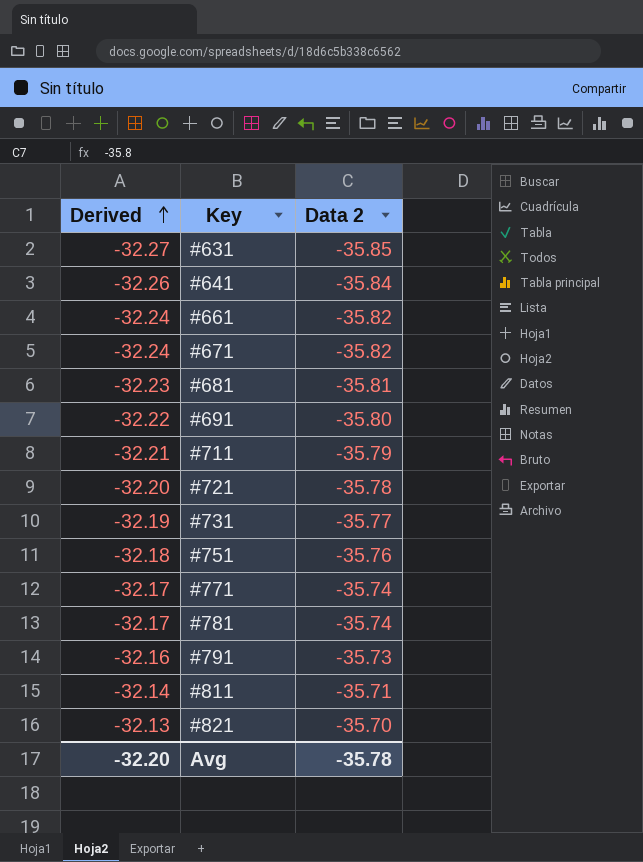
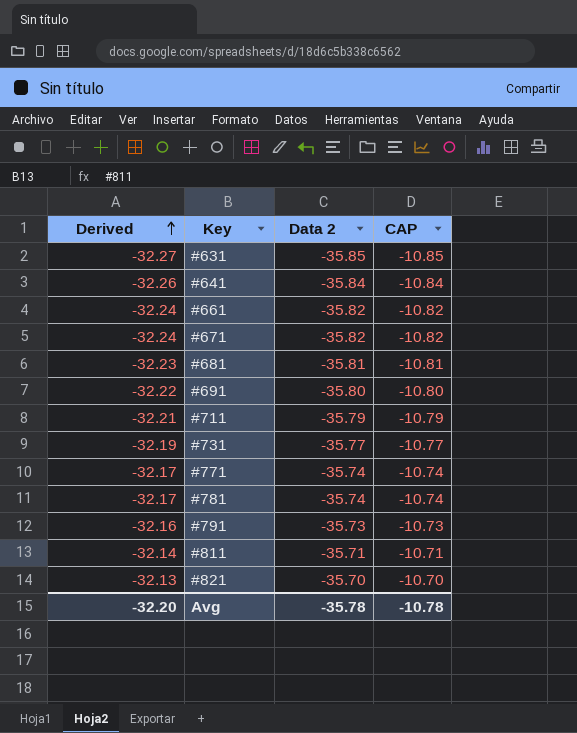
column CAP | formula: none -> [Data 2] + 25
row #721: -32.20 | -35.78 -> none
row #751: -32.18 | -35.76 -> none

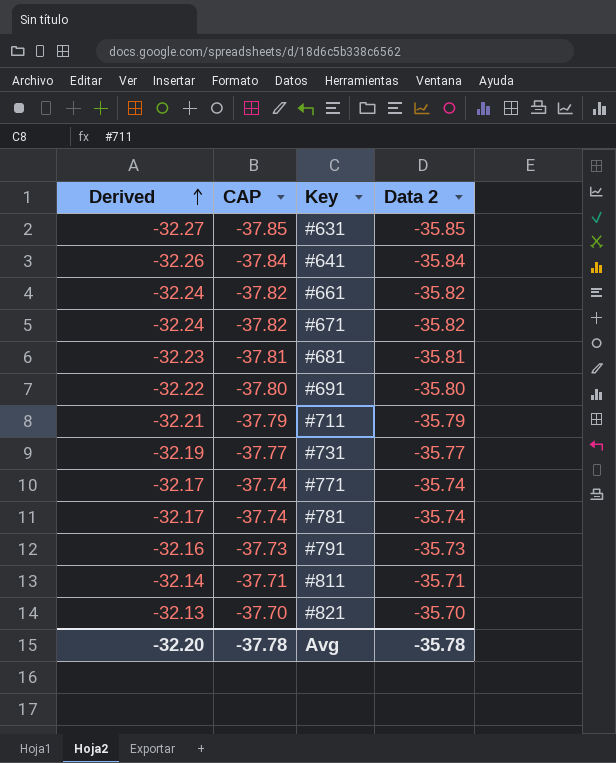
column CAP | formula: [Data 2] + 25 -> [Data 2] - 2
column CAP | position: 4 -> 2
Avg | CAP: -10.78 -> -37.78

